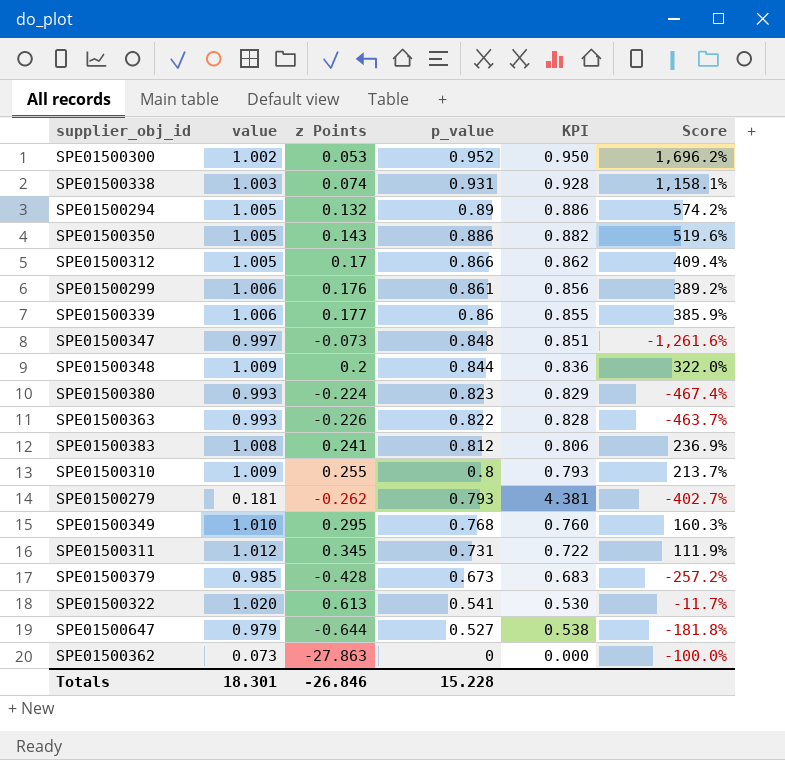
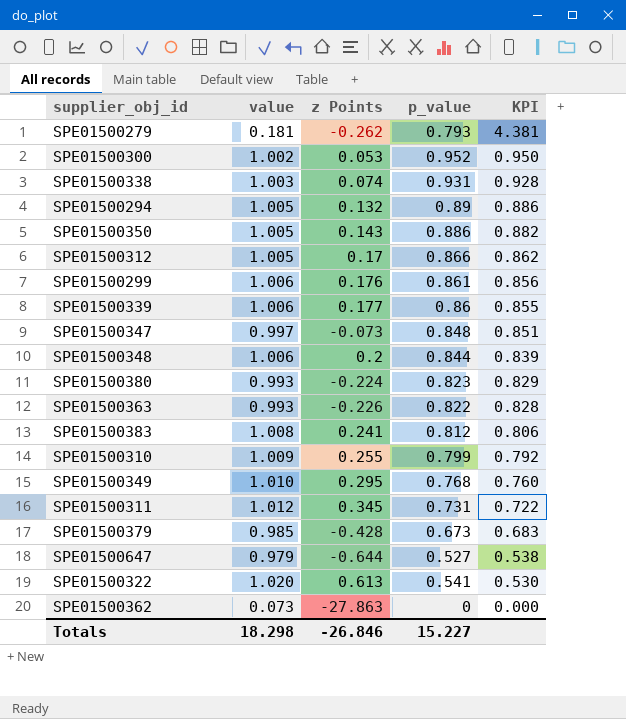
row order: p_value descending -> KPI descending
column Score | formula: ([p_value] - [z Points]) / [z Points] -> none
SPE01500348 | value: 1.009 -> 1.006
SPE01500348 | KPI: 0.836 -> 0.839
SPE01500310 | p_value: 0.8 -> 0.799
SPE01500310 | KPI: 0.793 -> 0.792
Totals | value: 18.301 -> 18.298
Totals | p_value: 15.228 -> 15.227

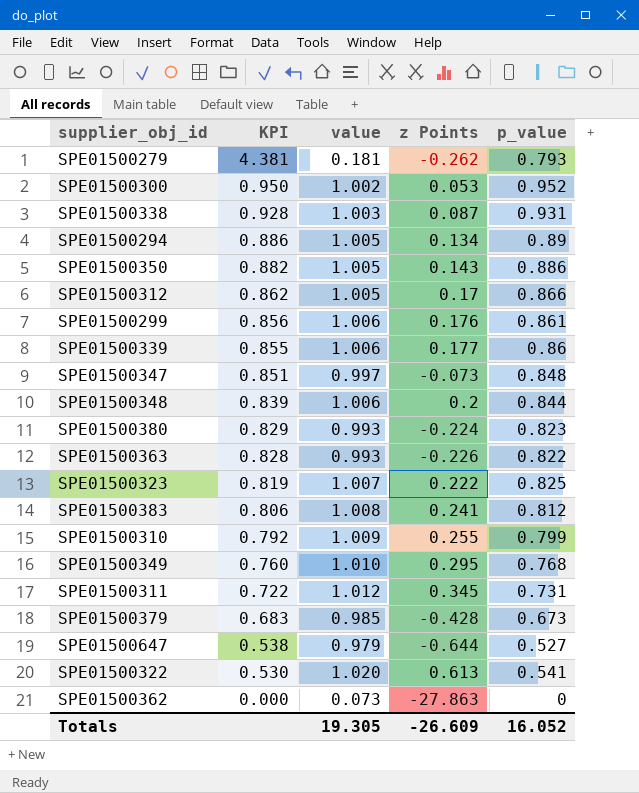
column KPI | position: 5 -> 2
SPE01500338 | z Points: 0.074 -> 0.087
SPE01500294 | z Points: 0.132 -> 0.134
row SPE01500323: none -> 0.819 | 1.007 | 0.222 | 0.825
Totals | value: 18.298 -> 19.305
Totals | z Points: -26.846 -> -26.609
Totals | p_value: 15.227 -> 16.052

